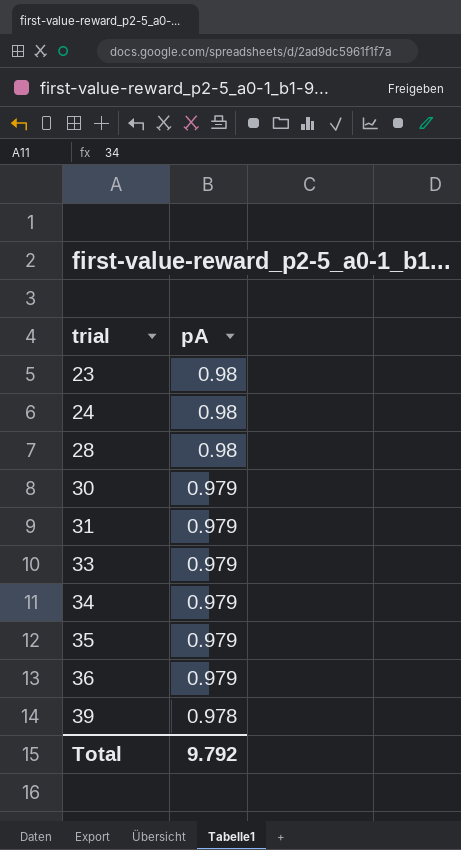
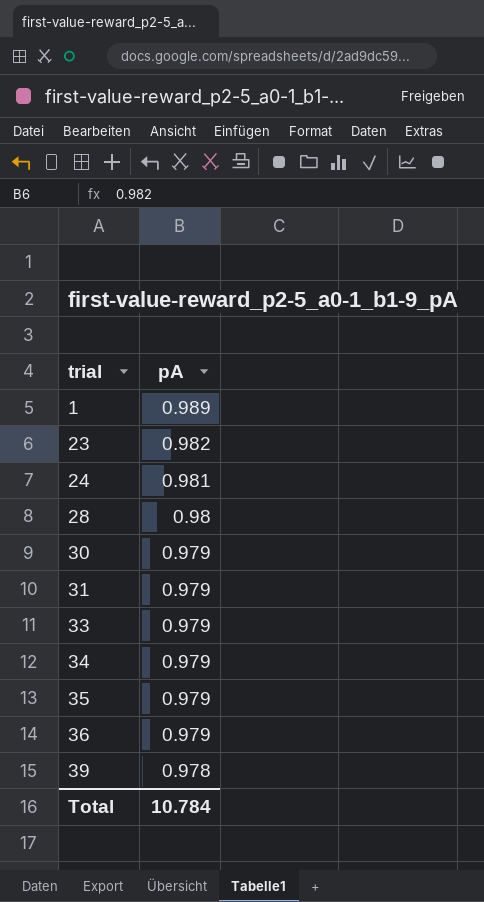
row 1: none -> 0.989
23 | pA: 0.98 -> 0.982
24 | pA: 0.98 -> 0.981
Total | pA: 9.792 -> 10.784

